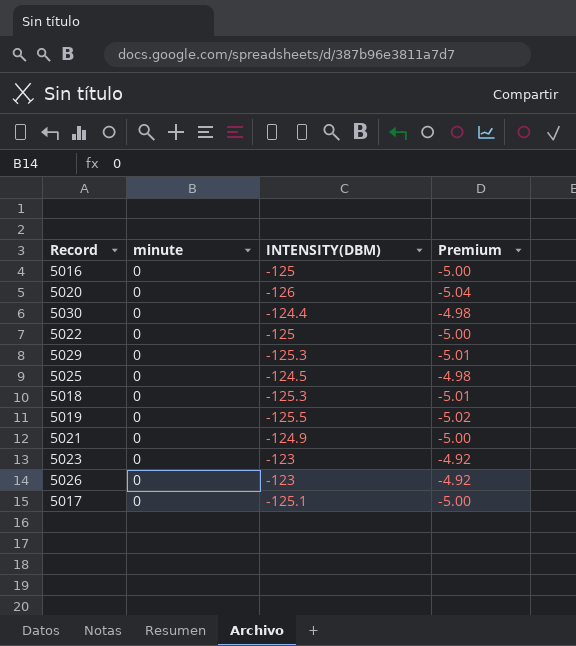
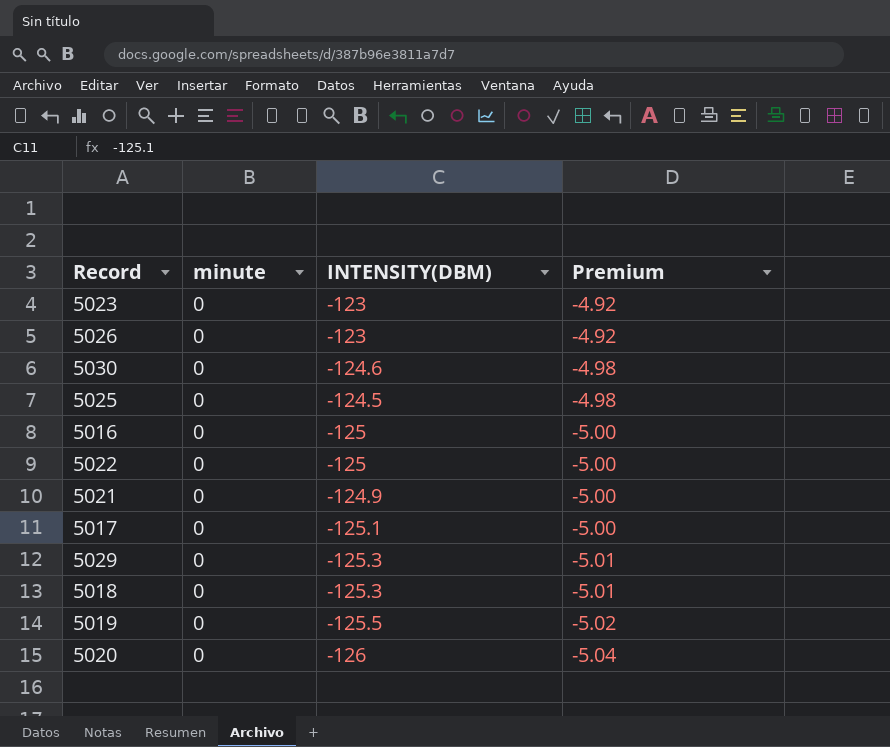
row order: none -> Premium descending
5030 | INTENSITY(DBM): -124.4 -> -124.6

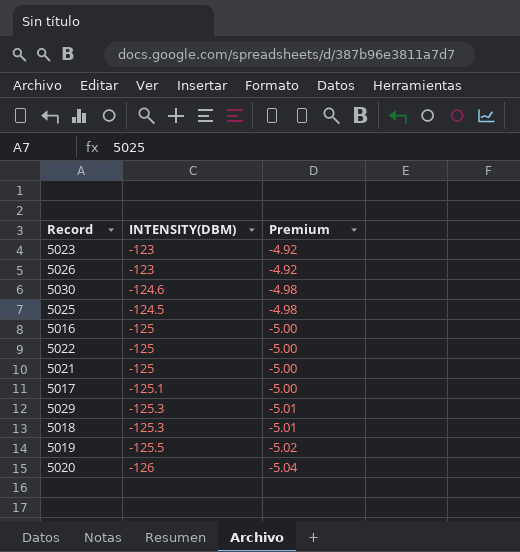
column minute | position: 2 -> none
5021 | INTENSITY(DBM): -124.9 -> -125

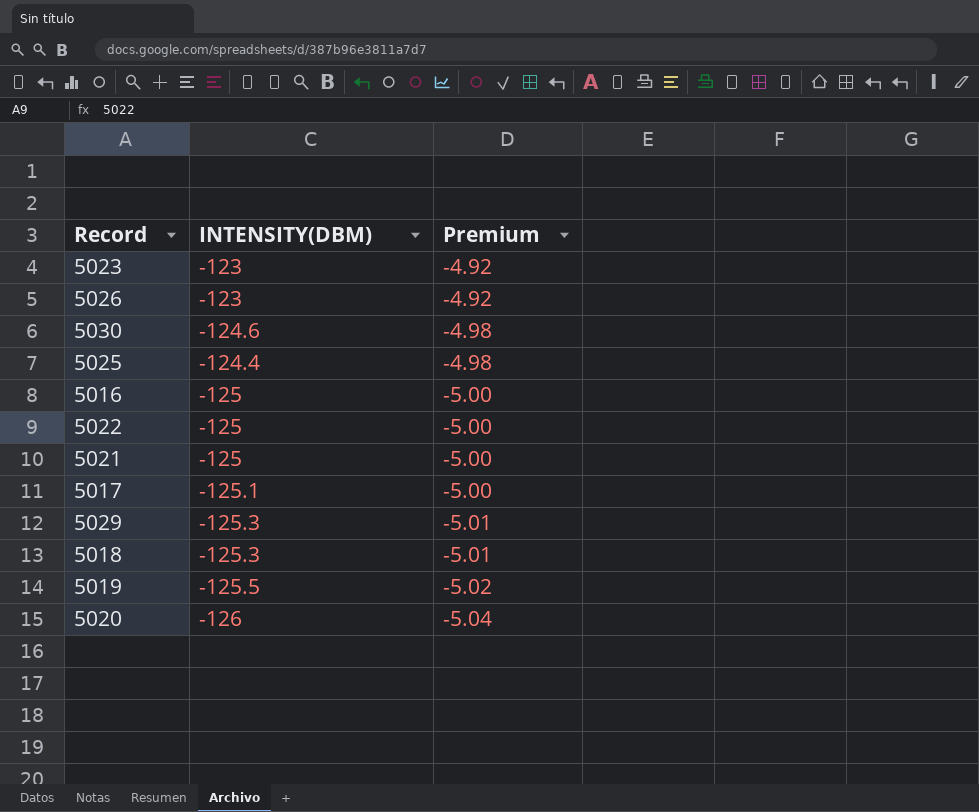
5025 | INTENSITY(DBM): -124.5 -> -124.4

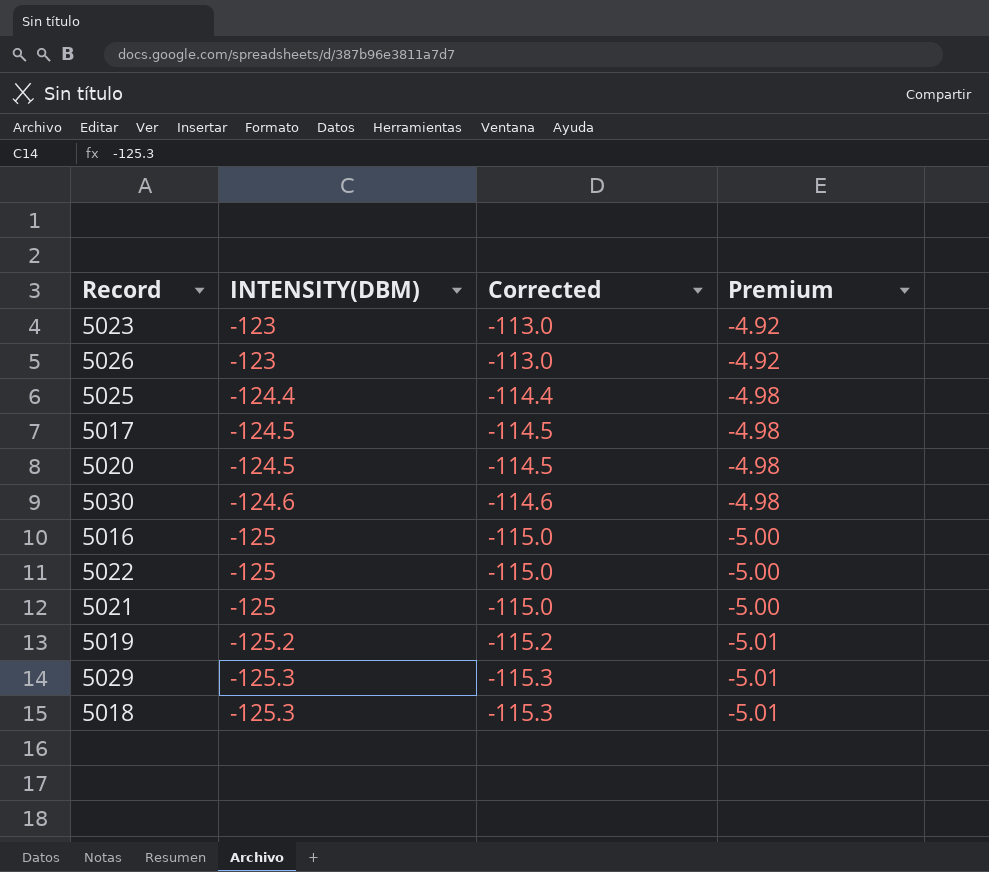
row order: Premium descending -> INTENSITY(DBM) descending
column Corrected | formula: none -> [INTENSITY(DBM)] + 10
5017 | INTENSITY(DBM): -125.1 -> -124.5
5017 | Premium: -5.00 -> -4.98
5020 | INTENSITY(DBM): -126 -> -124.5
5020 | Premium: -5.04 -> -4.98
5019 | INTENSITY(DBM): -125.5 -> -125.2
5019 | Premium: -5.02 -> -5.01

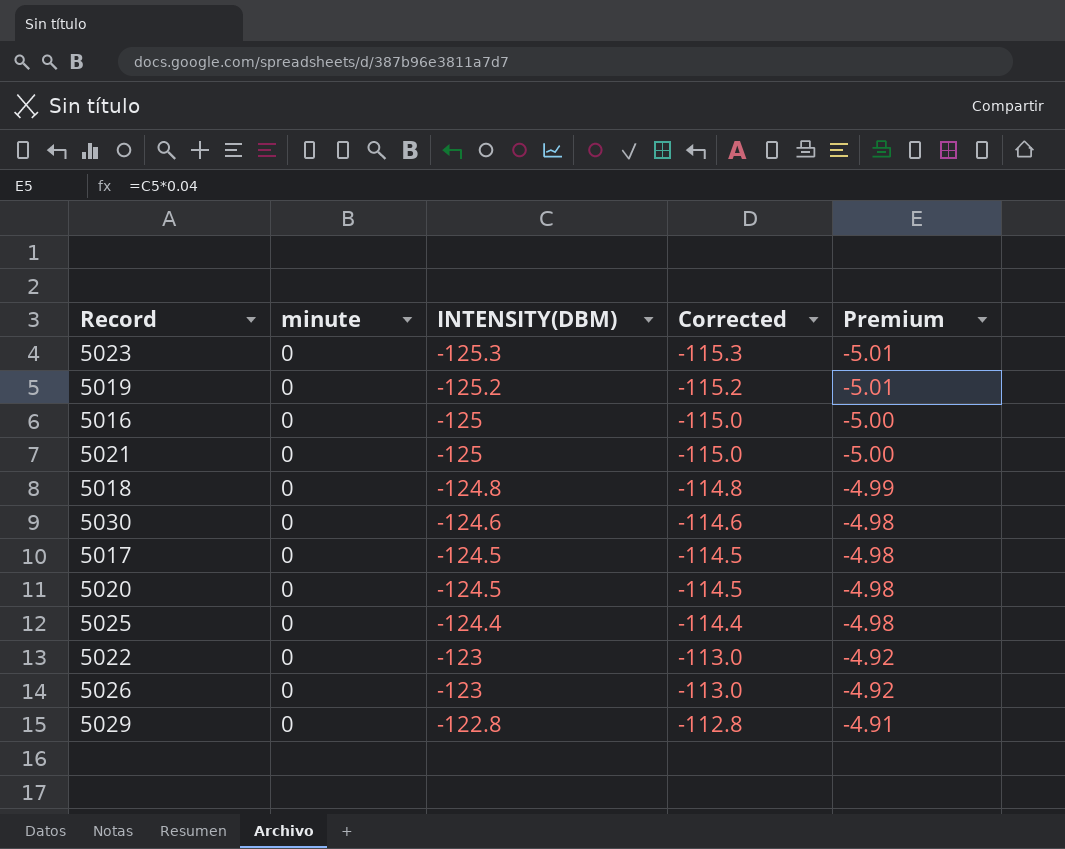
row order: INTENSITY(DBM) descending -> INTENSITY(DBM) ascending
column minute | position: none -> 2
5023 | INTENSITY(DBM): -123 -> -125.3
5023 | Corrected: -113.0 -> -115.3
5023 | Premium: -4.92 -> -5.01
5018 | INTENSITY(DBM): -125.3 -> -124.8
5018 | Corrected: -115.3 -> -114.8
5018 | Premium: -5.01 -> -4.99
5022 | INTENSITY(DBM): -125 -> -123
5022 | Corrected: -115.0 -> -113.0
5022 | Premium: -5.00 -> -4.92
5029 | INTENSITY(DBM): -125.3 -> -122.8
5029 | Corrected: -115.3 -> -112.8
5029 | Premium: -5.01 -> -4.91

